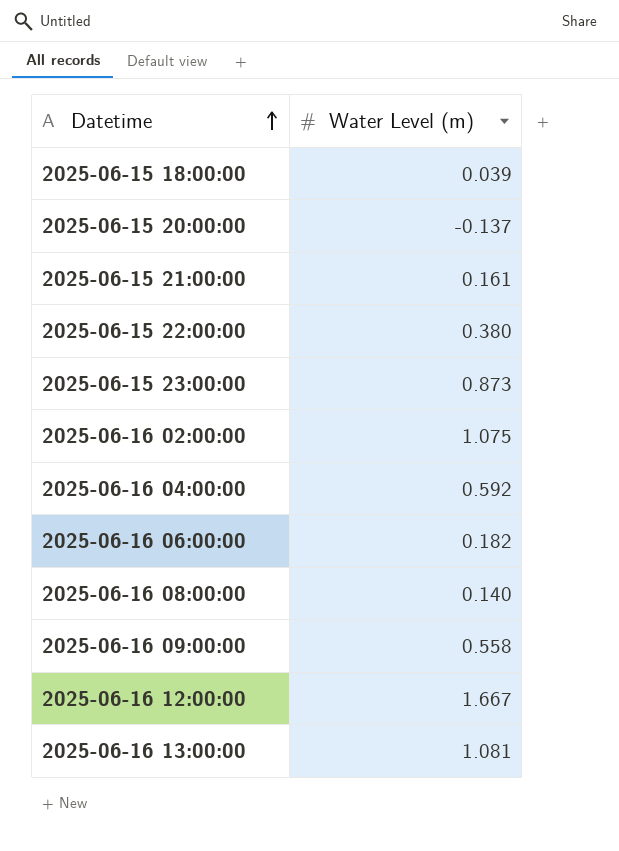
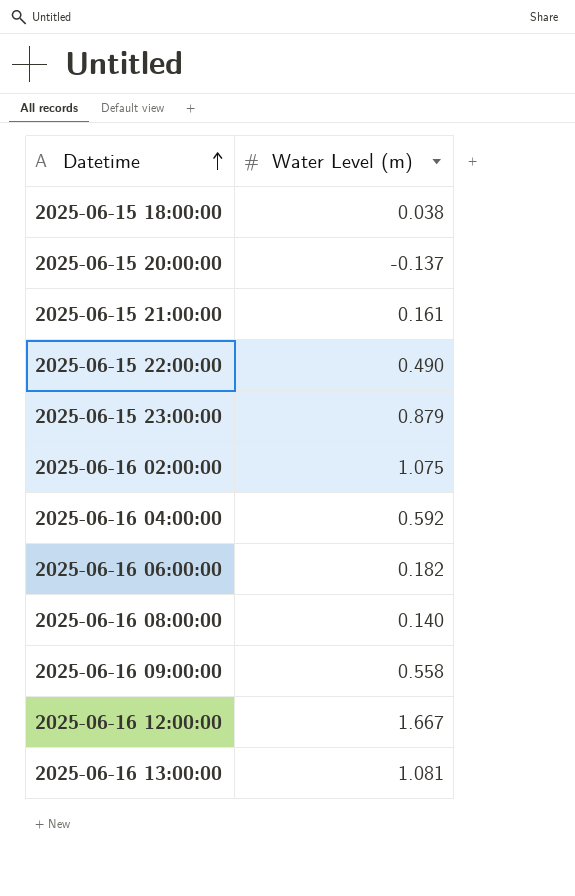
2025-06-15 18:00:00 | Water Level (m): 0.039 -> 0.038
2025-06-15 22:00:00 | Water Level (m): 0.380 -> 0.490
2025-06-15 23:00:00 | Water Level (m): 0.873 -> 0.879

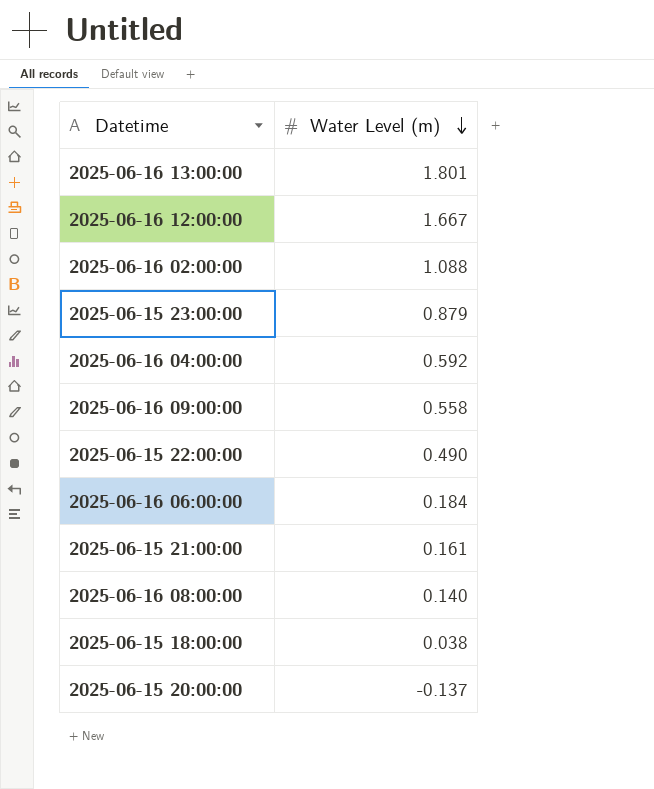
row order: Datetime ascending -> Water Level (m) descending
2025-06-16 13:00:00 | Water Level (m): 1.081 -> 1.801
2025-06-16 02:00:00 | Water Level (m): 1.075 -> 1.088
2025-06-16 06:00:00 | Water Level (m): 0.182 -> 0.184

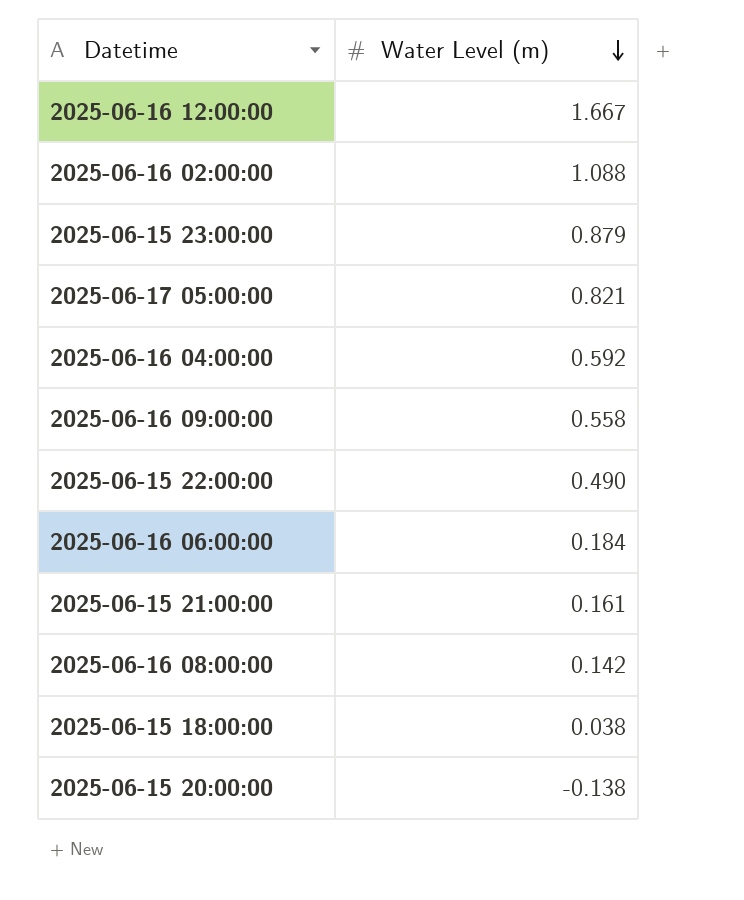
row 2025-06-16 13:00:00: 1.801 -> none
row 2025-06-17 05:00:00: none -> 0.821
2025-06-16 08:00:00 | Water Level (m): 0.140 -> 0.142
2025-06-15 20:00:00 | Water Level (m): -0.137 -> -0.138

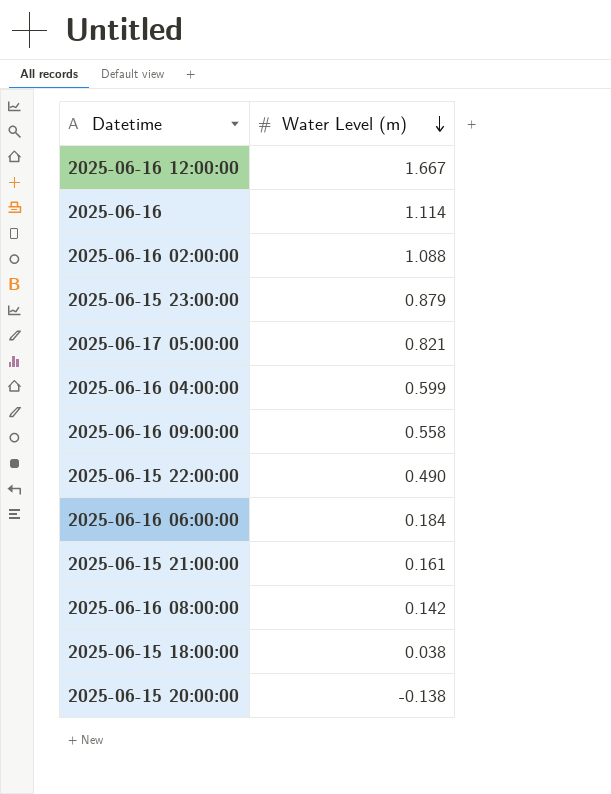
row 2025-06-16: none -> 1.114
2025-06-16 04:00:00 | Water Level (m): 0.592 -> 0.599

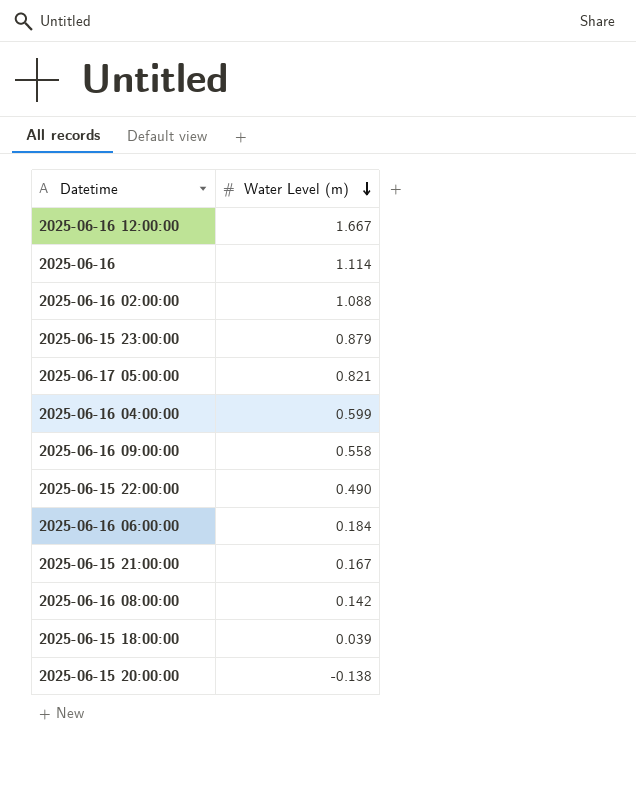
2025-06-15 21:00:00 | Water Level (m): 0.161 -> 0.167
2025-06-15 18:00:00 | Water Level (m): 0.038 -> 0.039

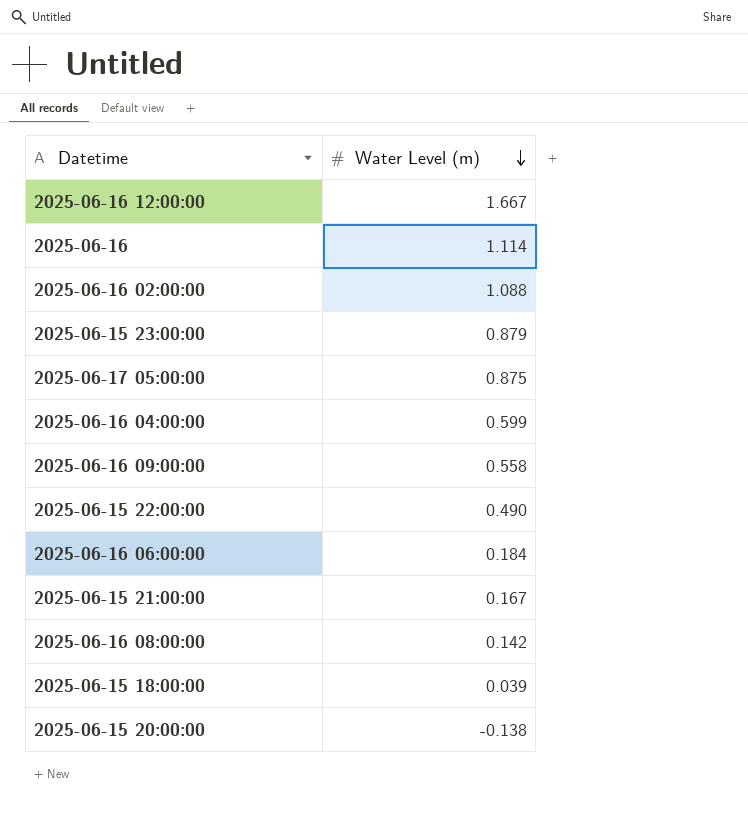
2025-06-17 05:00:00 | Water Level (m): 0.821 -> 0.875

